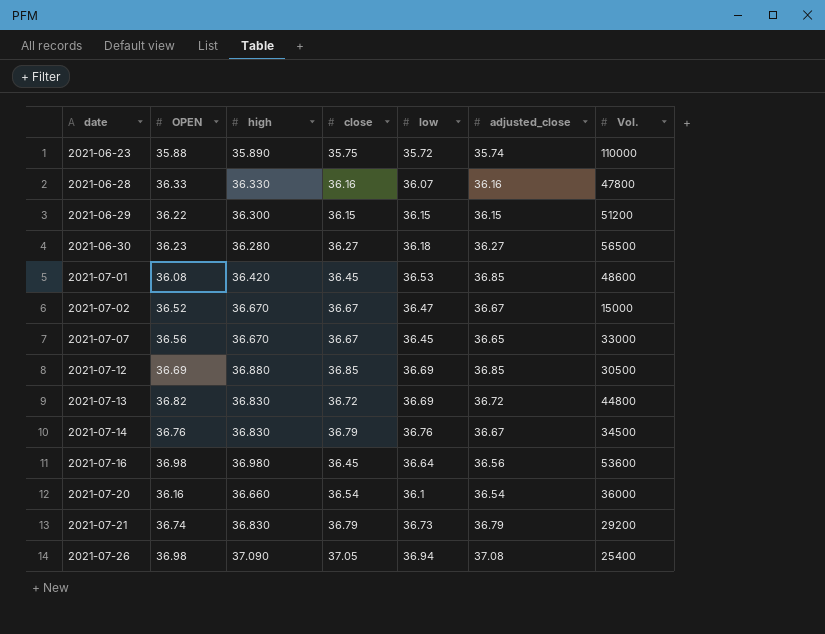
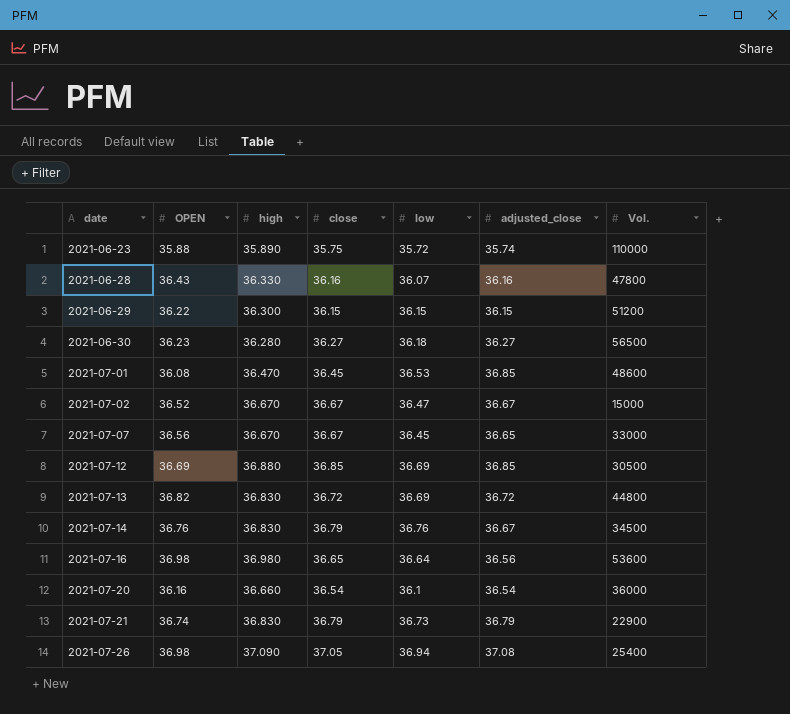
2021-06-28 | OPEN: 36.33 -> 36.43
2021-07-01 | high: 36.420 -> 36.470
2021-07-16 | close: 36.45 -> 36.65
2021-07-21 | Vol.: 29200 -> 22900

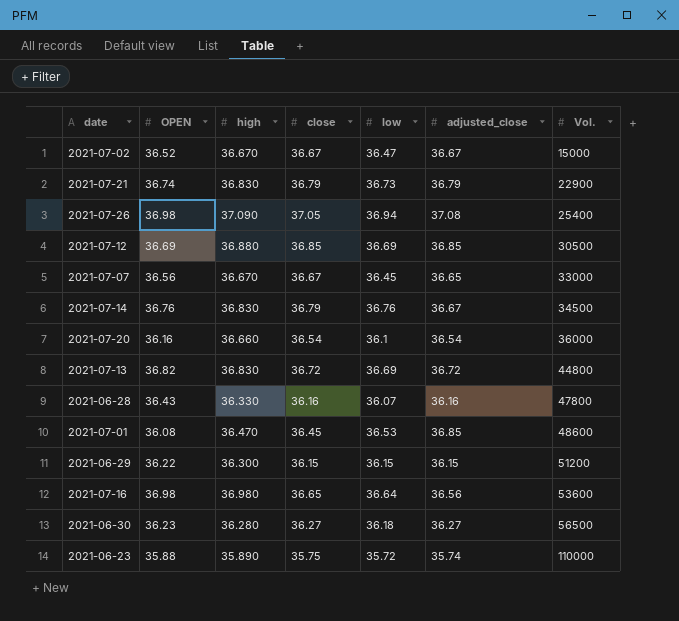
row order: date ascending -> Vol. ascending

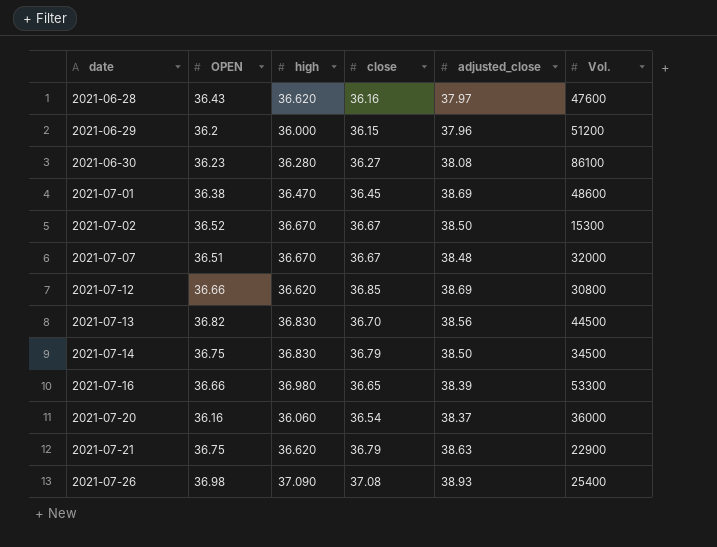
row order: Vol. ascending -> date ascending
column low | position: 5 -> none
row 2021-06-23: 35.88 | 35.890 | 35.75 | 35.72 | 35.74 | 110000 -> none
2021-06-28 | high: 36.330 -> 36.620
2021-06-28 | adjusted_close: 36.16 -> 37.97
2021-06-28 | Vol.: 47800 -> 47600
2021-06-29 | OPEN: 36.22 -> 36.2
2021-06-29 | high: 36.300 -> 36.000
2021-06-29 | adjusted_close: 36.15 -> 37.96
2021-06-30 | adjusted_close: 36.27 -> 38.08
2021-06-30 | Vol.: 56500 -> 86100
2021-07-01 | OPEN: 36.08 -> 36.38
2021-07-01 | adjusted_close: 36.85 -> 38.69
2021-07-02 | adjusted_close: 36.67 -> 38.50
2021-07-02 | Vol.: 15000 -> 15300
2021-07-07 | OPEN: 36.56 -> 36.51
2021-07-07 | adjusted_close: 36.65 -> 38.48
2021-07-07 | Vol.: 33000 -> 32000
2021-07-12 | OPEN: 36.69 -> 36.66
2021-07-12 | high: 36.880 -> 36.620
2021-07-12 | adjusted_close: 36.85 -> 38.69
2021-07-12 | Vol.: 30500 -> 30800
2021-07-13 | close: 36.72 -> 36.70
2021-07-13 | adjusted_close: 36.72 -> 38.56
2021-07-13 | Vol.: 44800 -> 44500
2021-07-14 | OPEN: 36.76 -> 36.75
2021-07-14 | adjusted_close: 36.67 -> 38.50
2021-07-16 | OPEN: 36.98 -> 36.66
2021-07-16 | adjusted_close: 36.56 -> 38.39
2021-07-16 | Vol.: 53600 -> 53300
2021-07-20 | high: 36.660 -> 36.060
2021-07-20 | adjusted_close: 36.54 -> 38.37
2021-07-21 | OPEN: 36.74 -> 36.75
2021-07-21 | high: 36.830 -> 36.620
2021-07-21 | adjusted_close: 36.79 -> 38.63
2021-07-26 | close: 37.05 -> 37.08
2021-07-26 | adjusted_close: 37.08 -> 38.93

